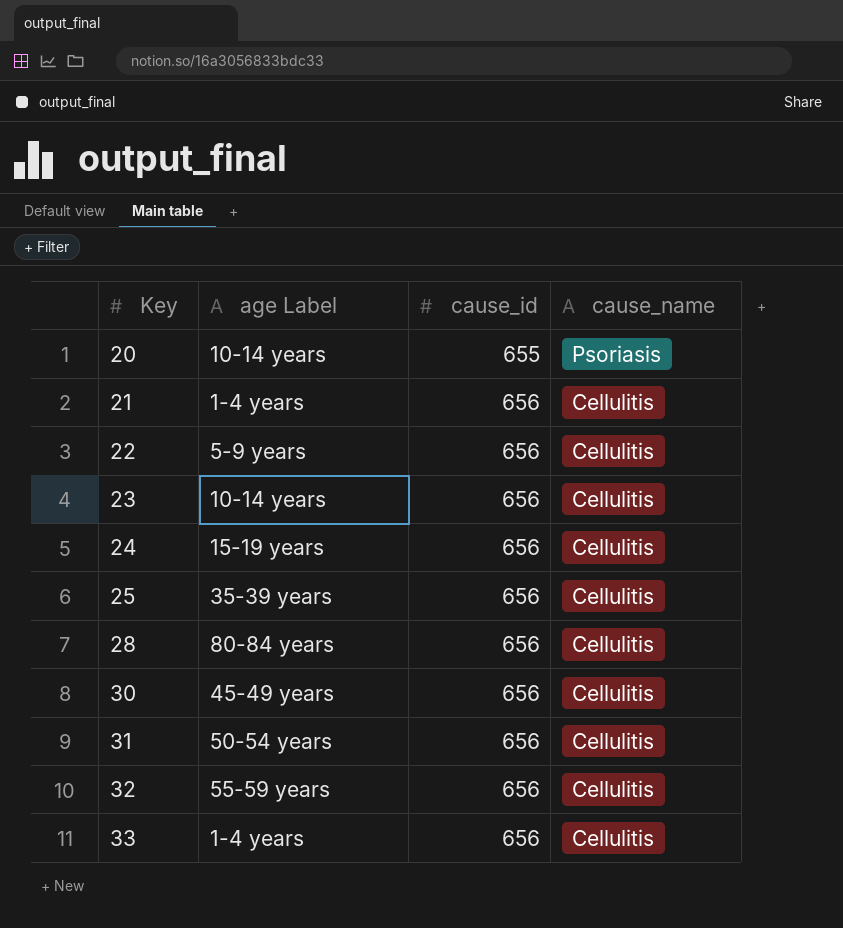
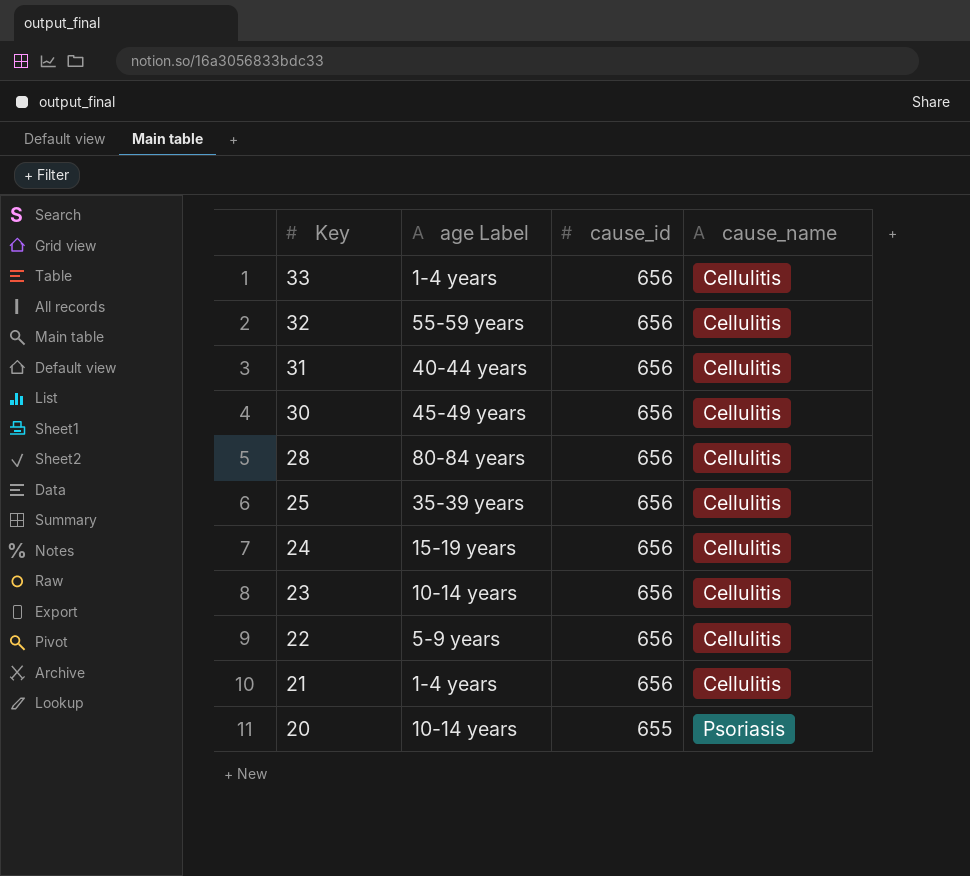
row order: Key ascending -> Key descending
31 | age Label: 50-54 years -> 40-44 years

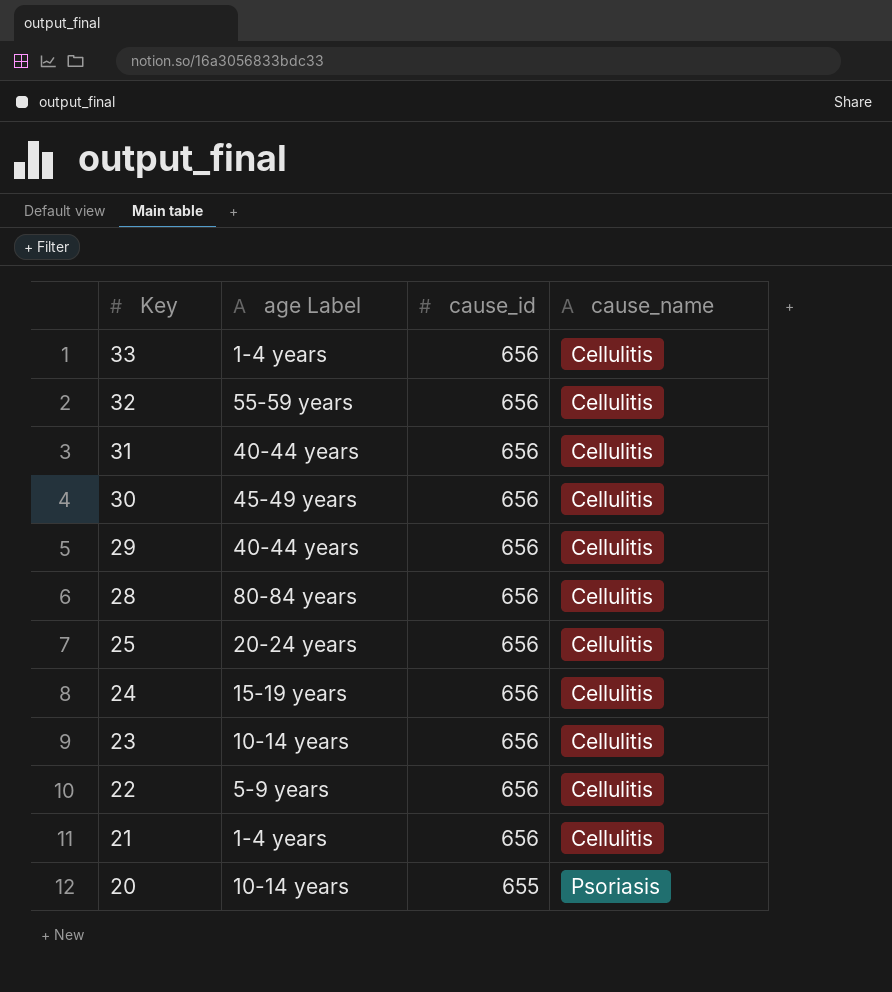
row 29: none -> 40-44 years | 656 | Cellulitis
25 | age Label: 35-39 years -> 20-24 years

